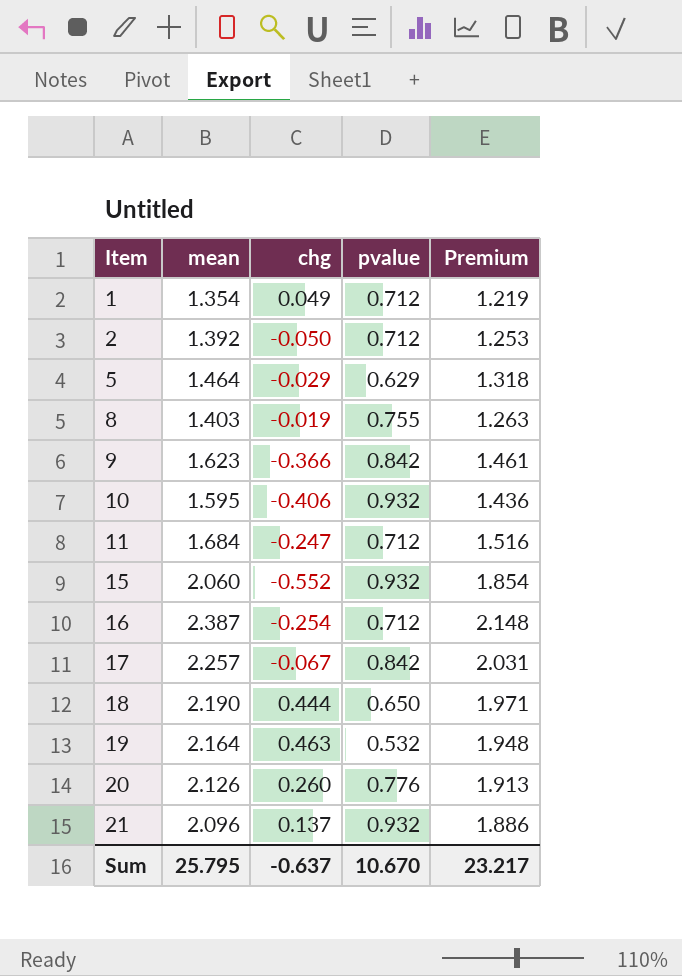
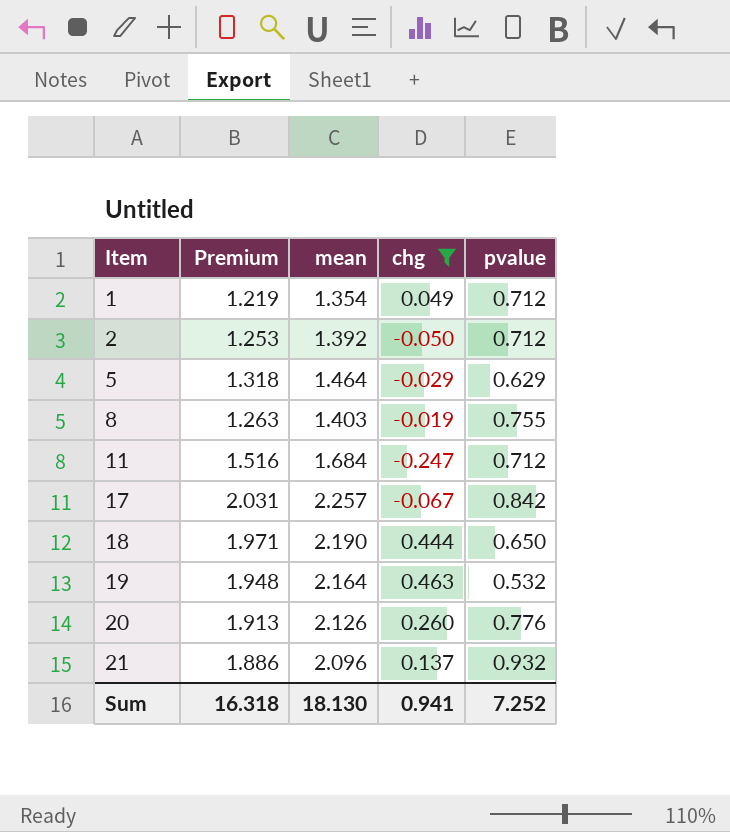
filter: none -> chg >= -0.247
column Premium | position: 5 -> 2
Sum | Premium: 23.217 -> 16.318
Sum | mean: 25.795 -> 18.130
Sum | chg: -0.637 -> 0.941
Sum | pvalue: 10.670 -> 7.252

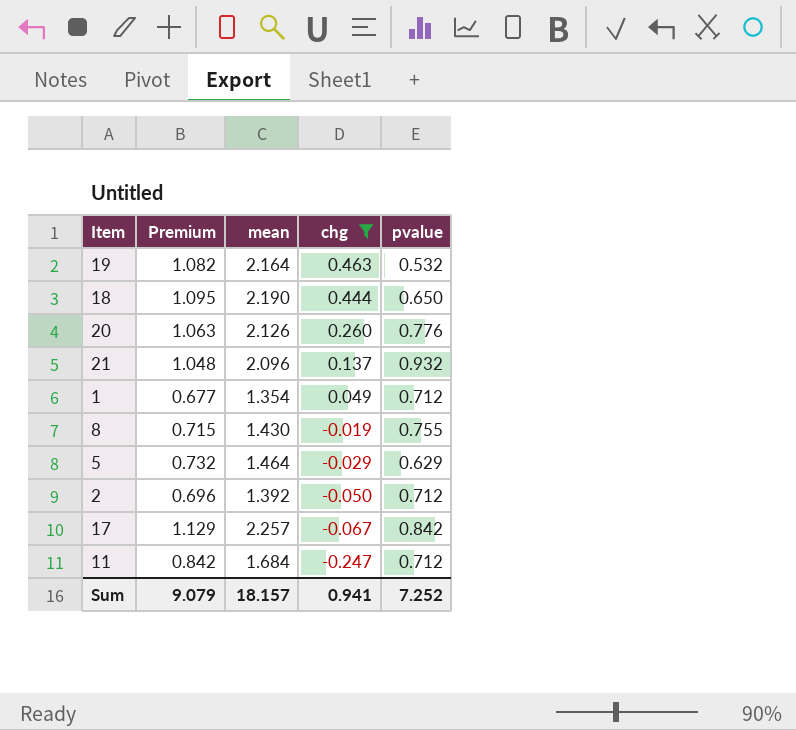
row order: Item ascending -> chg descending
column Premium | formula: [mean] * 0.9 -> [mean] * 0.5
8 | mean: 1.403 -> 1.430
Sum | Premium: 16.318 -> 9.079
Sum | mean: 18.130 -> 18.157

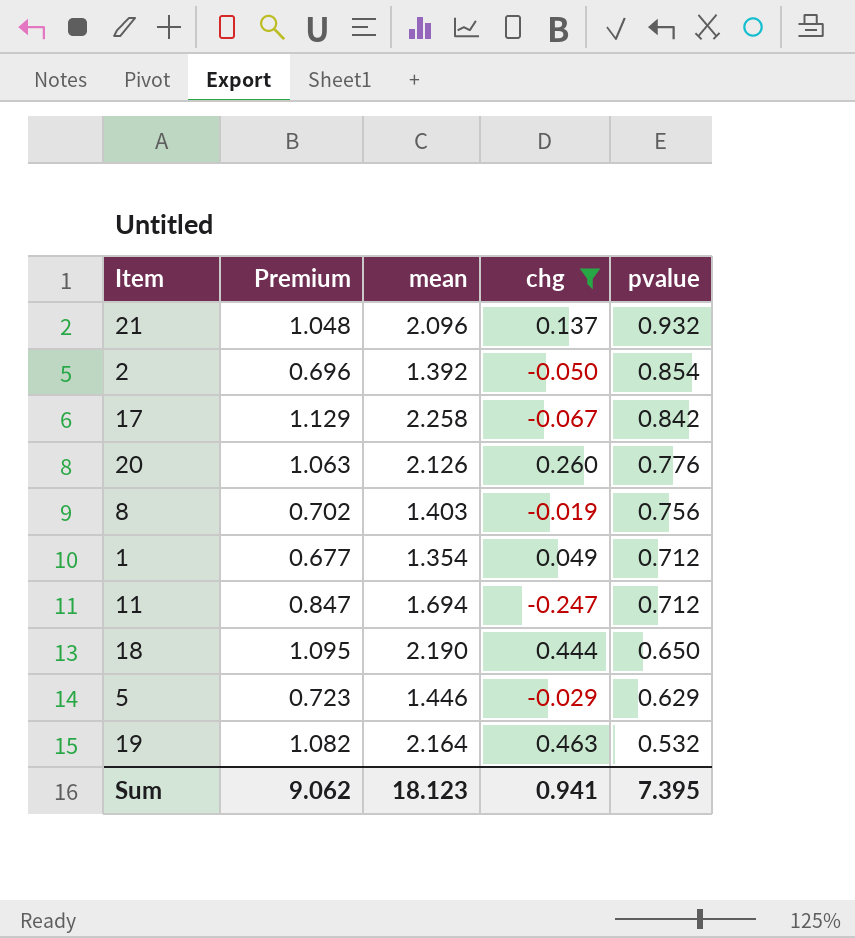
row order: chg descending -> pvalue descending
2 | pvalue: 0.712 -> 0.854
17 | mean: 2.257 -> 2.258
8 | Premium: 0.715 -> 0.702
8 | mean: 1.430 -> 1.403
8 | pvalue: 0.755 -> 0.756
11 | Premium: 0.842 -> 0.847
11 | mean: 1.684 -> 1.694
5 | Premium: 0.732 -> 0.723
5 | mean: 1.464 -> 1.446
Sum | Premium: 9.079 -> 9.062
Sum | mean: 18.157 -> 18.123
Sum | pvalue: 7.252 -> 7.395

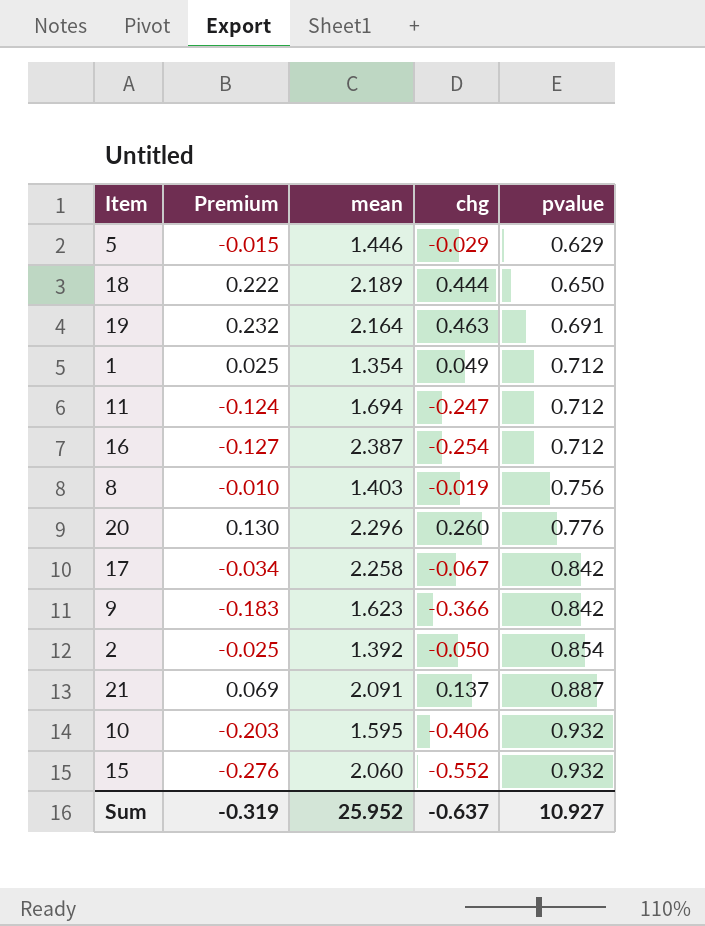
filter: chg >= -0.247 -> none
row order: pvalue descending -> pvalue ascending
column Premium | formula: [mean] * 0.5 -> [chg] * 0.5
18 | mean: 2.190 -> 2.189
19 | pvalue: 0.532 -> 0.691
20 | mean: 2.126 -> 2.296
21 | mean: 2.096 -> 2.091
21 | pvalue: 0.932 -> 0.887
Sum | Premium: 9.062 -> -0.319
Sum | mean: 18.123 -> 25.952
Sum | chg: 0.941 -> -0.637
Sum | pvalue: 7.395 -> 10.927

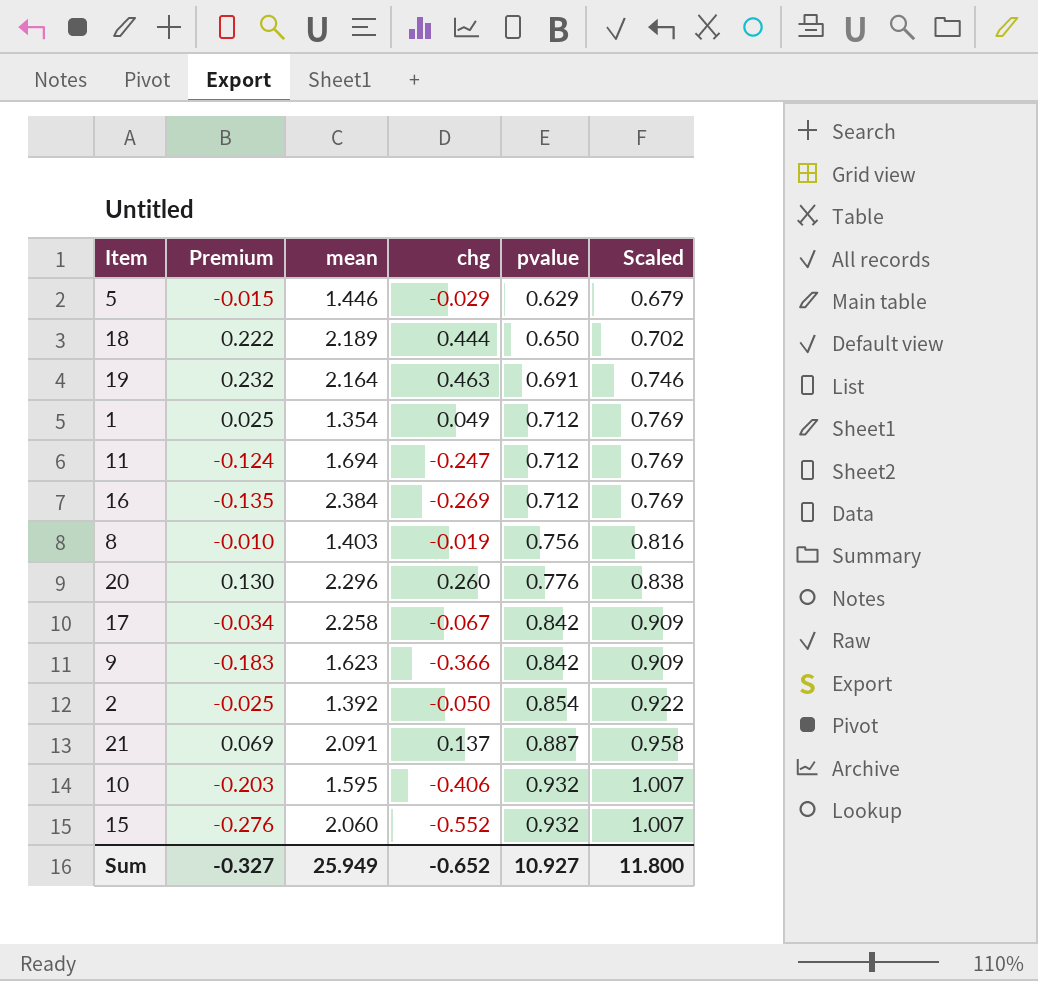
column Scaled | formula: none -> [pvalue] * 1.08
16 | Premium: -0.127 -> -0.135
16 | mean: 2.387 -> 2.384
16 | chg: -0.254 -> -0.269
Sum | Premium: -0.319 -> -0.327
Sum | mean: 25.952 -> 25.949
Sum | chg: -0.637 -> -0.652

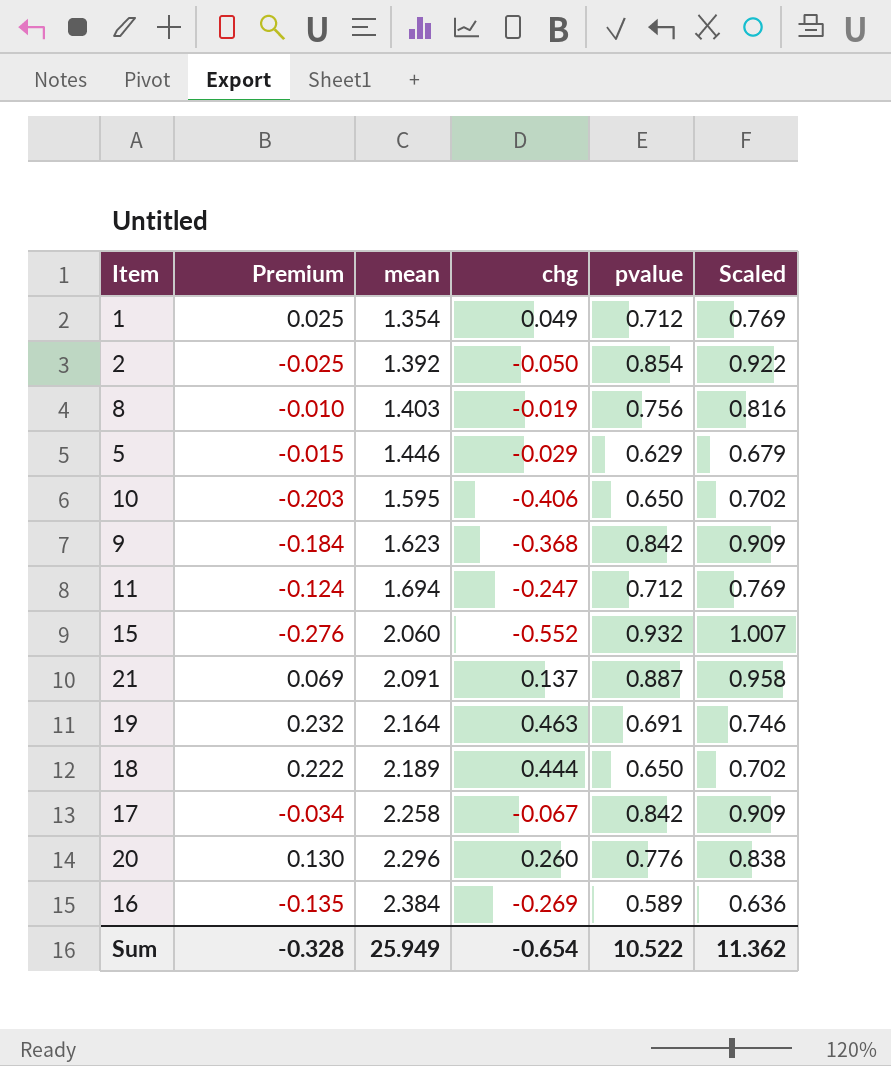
row order: pvalue ascending -> mean ascending
10 | pvalue: 0.932 -> 0.650
10 | Scaled: 1.007 -> 0.702
9 | Premium: -0.183 -> -0.184
9 | chg: -0.366 -> -0.368
16 | pvalue: 0.712 -> 0.589
16 | Scaled: 0.769 -> 0.636
Sum | Premium: -0.327 -> -0.328
Sum | chg: -0.652 -> -0.654
Sum | pvalue: 10.927 -> 10.522
Sum | Scaled: 11.800 -> 11.362

